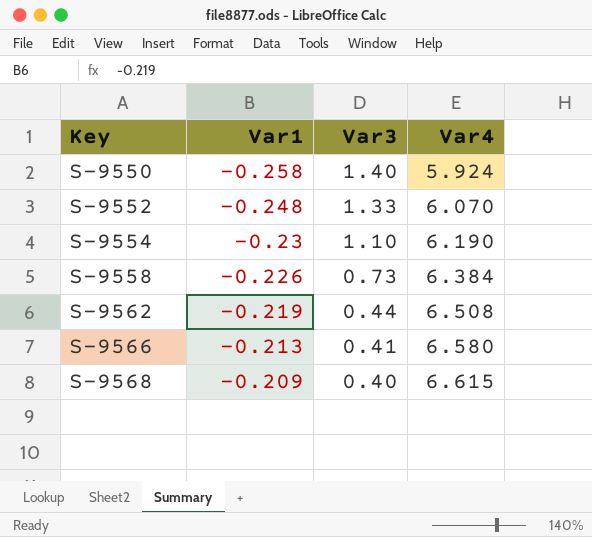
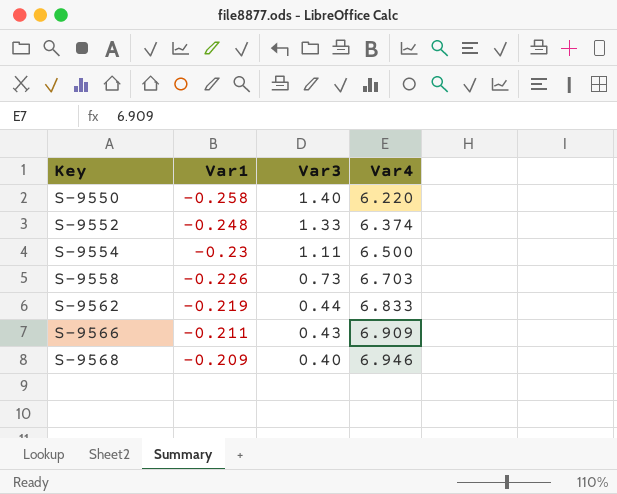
S-9550 | Var4: 5.924 -> 6.220
S-9552 | Var4: 6.070 -> 6.374
S-9554 | Var3: 1.10 -> 1.11
S-9554 | Var4: 6.190 -> 6.500
S-9558 | Var4: 6.384 -> 6.703
S-9562 | Var4: 6.508 -> 6.833
S-9566 | Var1: -0.213 -> -0.211
S-9566 | Var3: 0.41 -> 0.43
S-9566 | Var4: 6.580 -> 6.909
S-9568 | Var4: 6.615 -> 6.946

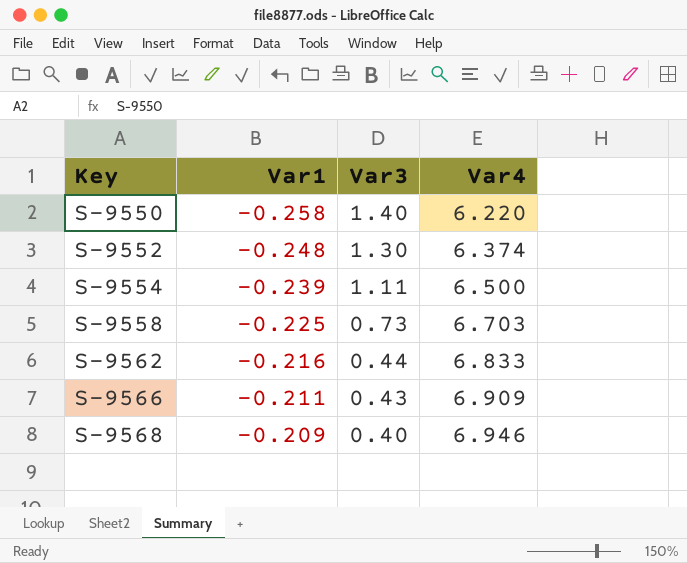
S-9552 | Var3: 1.33 -> 1.30
S-9554 | Var1: -0.23 -> -0.239
S-9558 | Var1: -0.226 -> -0.225
S-9562 | Var1: -0.219 -> -0.216

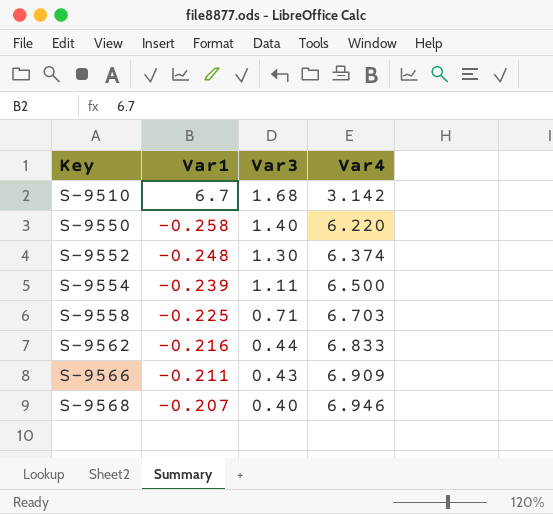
row S-9510: none -> 6.7 | 1.68 | 3.142
S-9558 | Var3: 0.73 -> 0.71
S-9568 | Var1: -0.209 -> -0.207

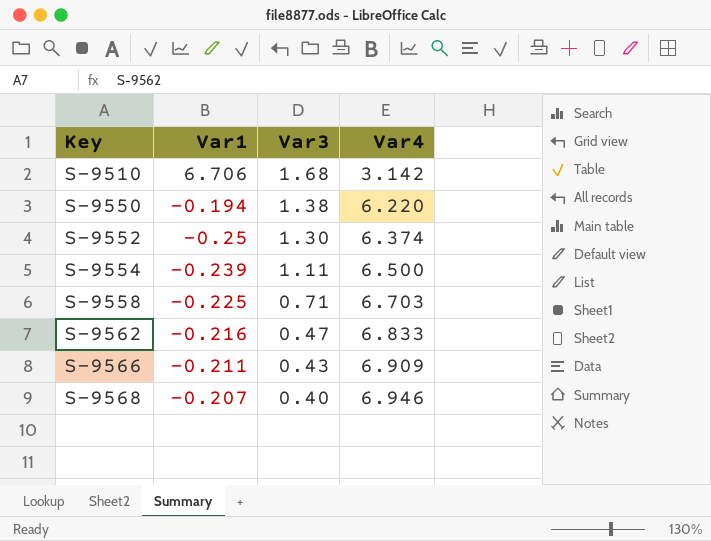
S-9510 | Var1: 6.7 -> 6.706
S-9550 | Var1: -0.258 -> -0.194
S-9550 | Var3: 1.40 -> 1.38
S-9552 | Var1: -0.248 -> -0.25
S-9562 | Var3: 0.44 -> 0.47

